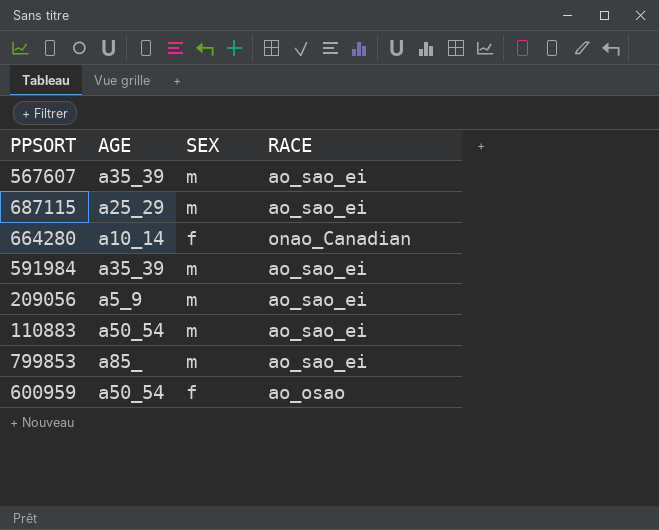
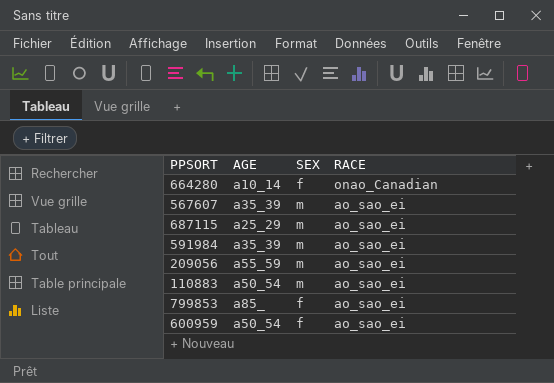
row order: none -> RACE descending
209056 | AGE: a5_9 -> a55_59
799853 | SEX: m -> f
600959 | RACE: ao_osao -> ao_sao_ei

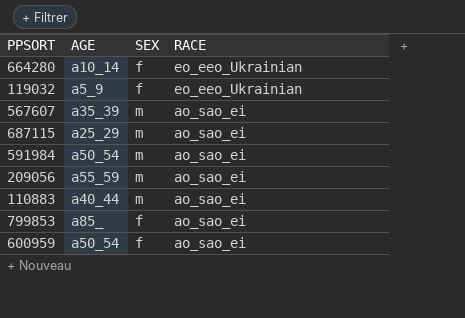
664280 | RACE: onao_Canadian -> eo_eeo_Ukrainian
row 119032: none -> a5_9 | f | eo_eeo_Ukrainian
591984 | AGE: a35_39 -> a50_54
110883 | AGE: a50_54 -> a40_44

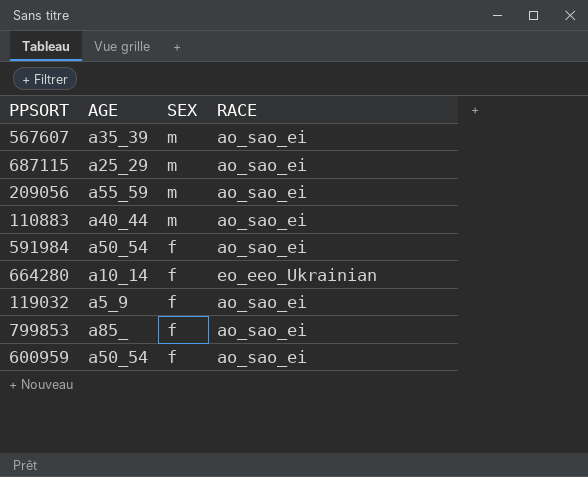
row order: RACE descending -> SEX descending
591984 | SEX: m -> f
119032 | RACE: eo_eeo_Ukrainian -> ao_sao_ei

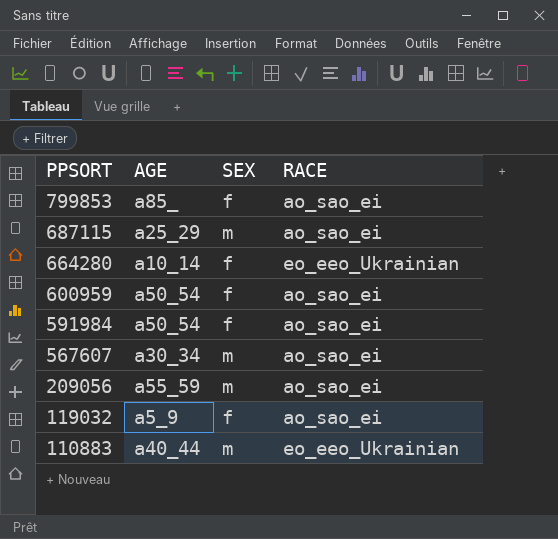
row order: SEX descending -> PPSORT descending
567607 | AGE: a35_39 -> a30_34
110883 | RACE: ao_sao_ei -> eo_eeo_Ukrainian

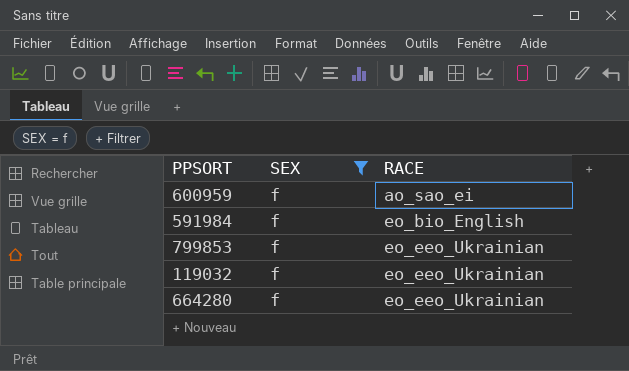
filter: none -> SEX = f
row order: PPSORT descending -> RACE ascending
column AGE | position: 2 -> none
591984 | RACE: ao_sao_ei -> eo_bio_English
799853 | RACE: ao_sao_ei -> eo_eeo_Ukrainian
119032 | RACE: ao_sao_ei -> eo_eeo_Ukrainian

